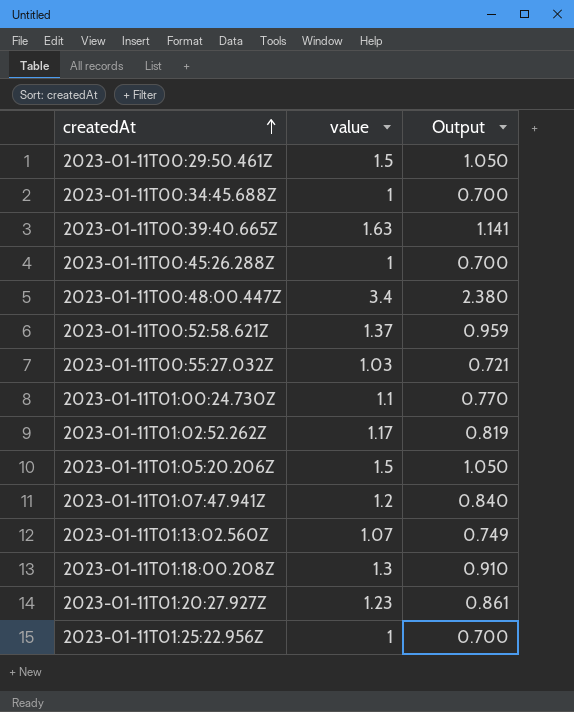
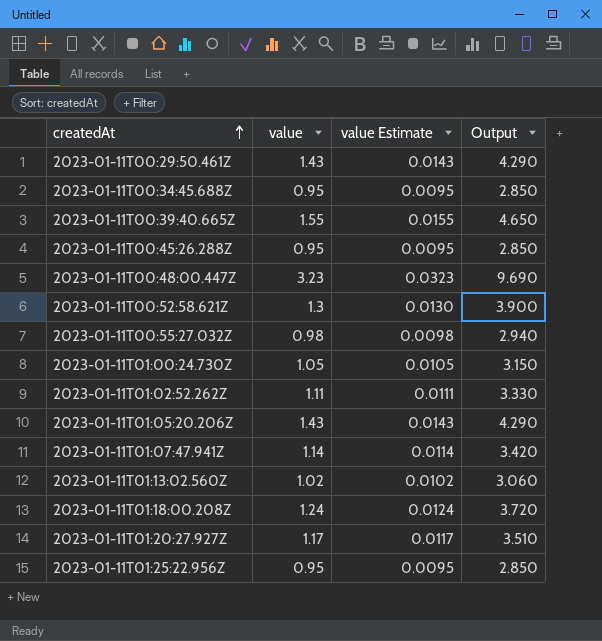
column value Estimate | formula: none -> [value] * 0.01
column Output | formula: [value] * 0.7 -> [value] * 3
2023-01-11T00:29:50.461Z | value: 1.5 -> 1.43
2023-01-11T00:34:45.688Z | value: 1 -> 0.95
2023-01-11T00:39:40.665Z | value: 1.63 -> 1.55
2023-01-11T00:45:26.288Z | value: 1 -> 0.95
2023-01-11T00:48:00.447Z | value: 3.4 -> 3.23
2023-01-11T00:52:58.621Z | value: 1.37 -> 1.3
2023-01-11T00:55:27.032Z | value: 1.03 -> 0.98
2023-01-11T01:00:24.730Z | value: 1.1 -> 1.05
2023-01-11T01:02:52.262Z | value: 1.17 -> 1.11
2023-01-11T01:05:20.206Z | value: 1.5 -> 1.43
2023-01-11T01:07:47.941Z | value: 1.2 -> 1.14
2023-01-11T01:13:02.560Z | value: 1.07 -> 1.02
2023-01-11T01:18:00.208Z | value: 1.3 -> 1.24
2023-01-11T01:20:27.927Z | value: 1.23 -> 1.17
2023-01-11T01:25:22.956Z | value: 1 -> 0.95

